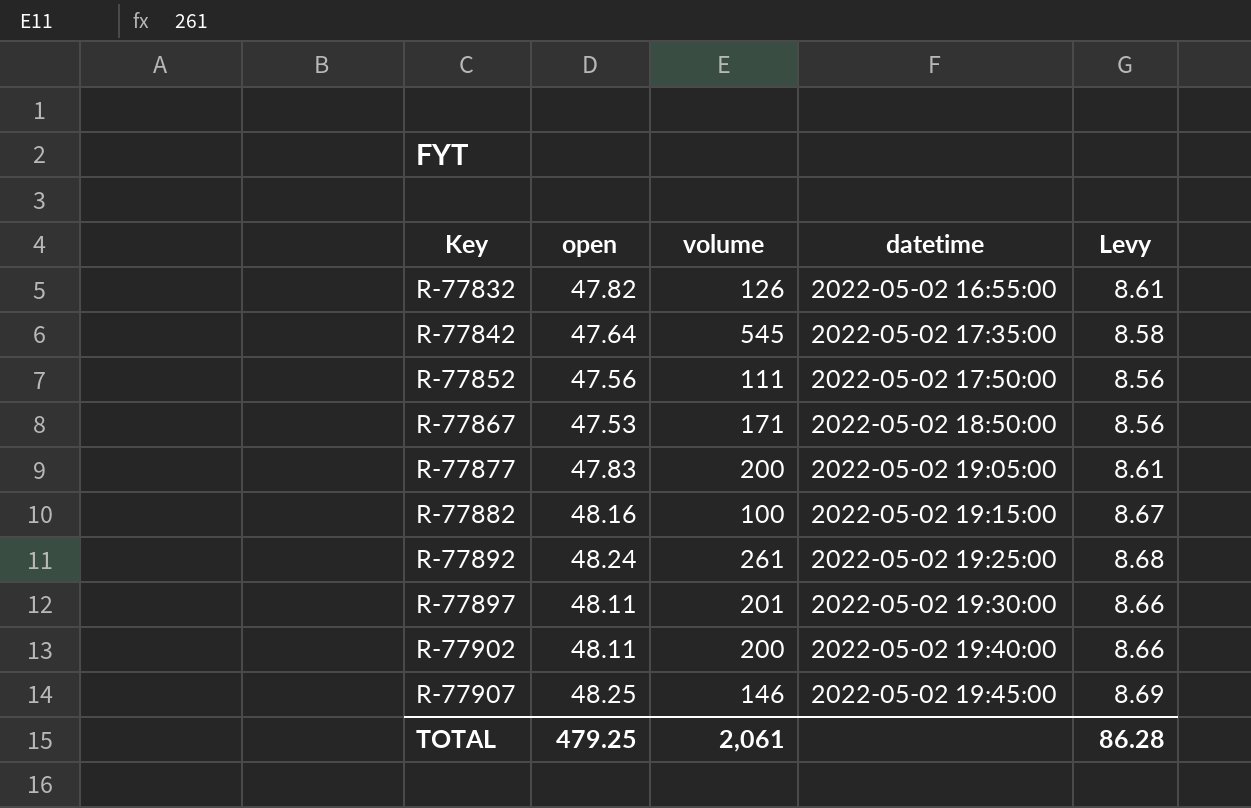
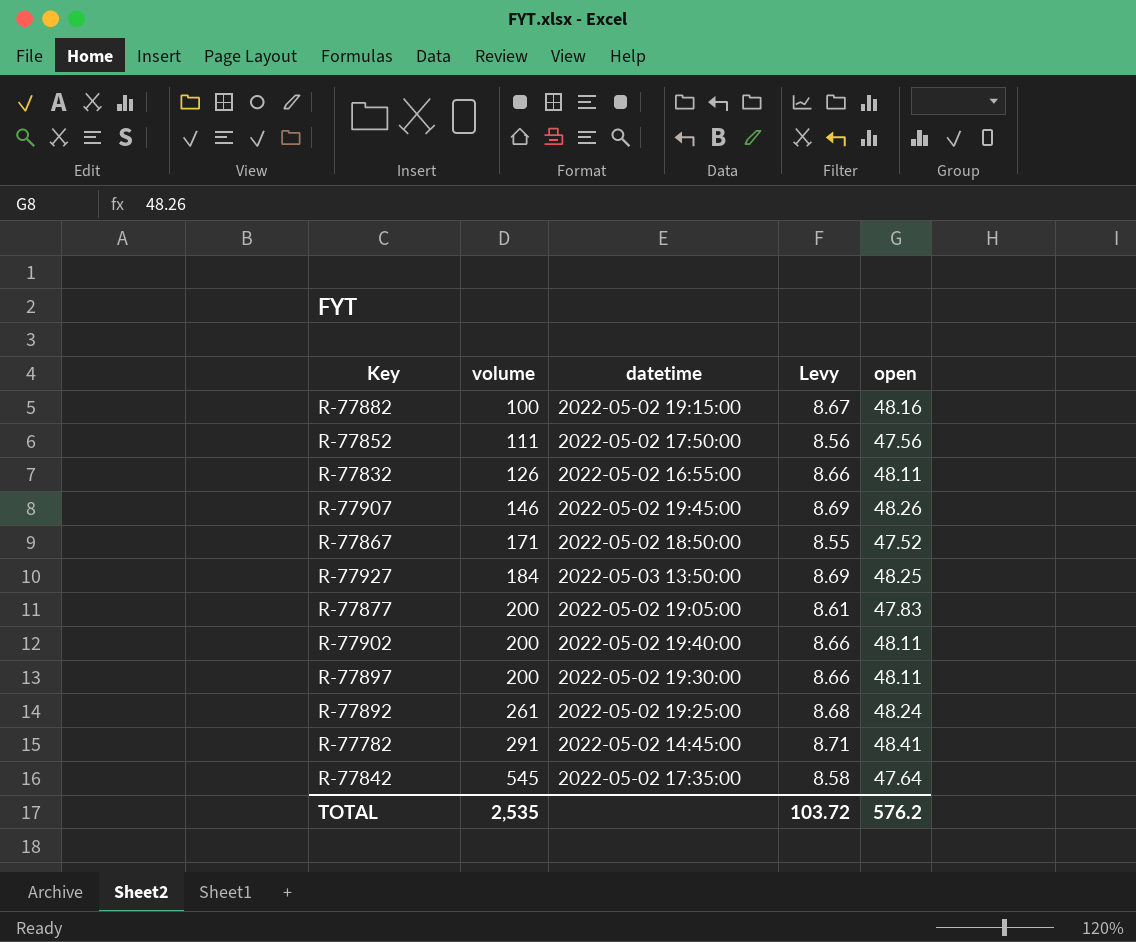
row order: Key ascending -> volume ascending
column open | position: 2 -> 5
R-77832 | Levy: 8.61 -> 8.66
R-77832 | open: 47.82 -> 48.11
R-77907 | open: 48.25 -> 48.26
R-77867 | Levy: 8.56 -> 8.55
R-77867 | open: 47.53 -> 47.52
row R-77927: none -> 184 | 2022-05-03 13:50:00 | 8.69 | 48.25
R-77897 | volume: 201 -> 200
row R-77782: none -> 291 | 2022-05-02 14:45:00 | 8.71 | 48.41
TOTAL | volume: 2,061 -> 2,535
TOTAL | Levy: 86.28 -> 103.72
TOTAL | open: 479.25 -> 576.2

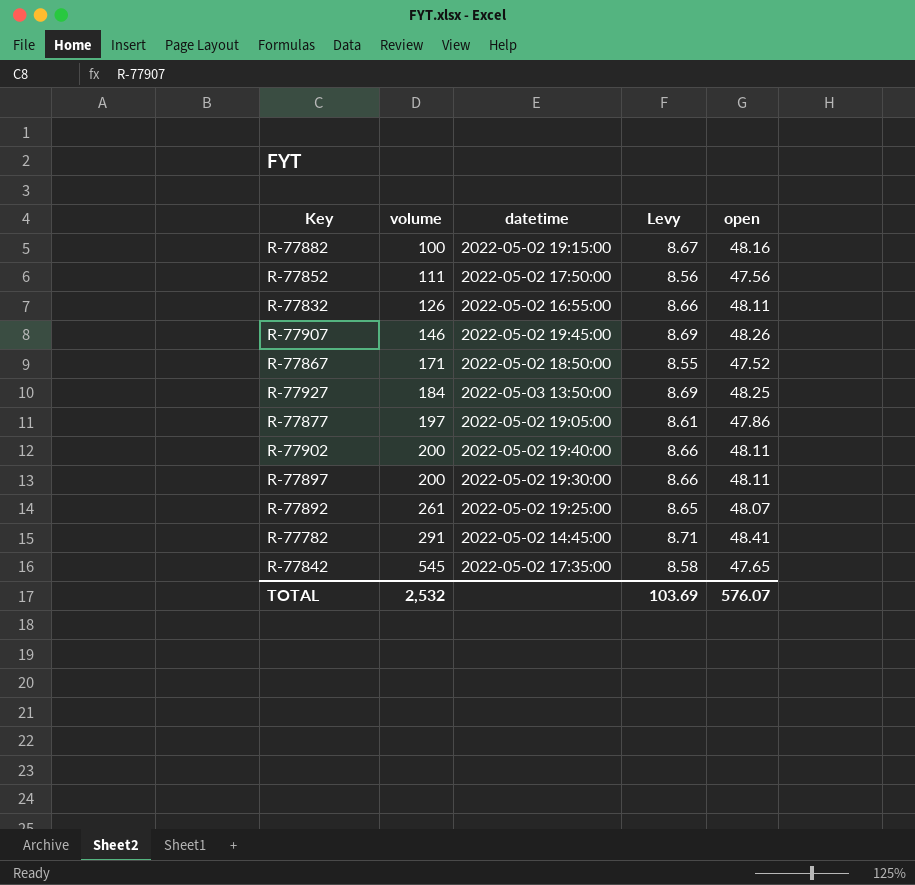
R-77877 | volume: 200 -> 197
R-77877 | open: 47.83 -> 47.86
R-77892 | Levy: 8.68 -> 8.65
R-77892 | open: 48.24 -> 48.07
R-77842 | open: 47.64 -> 47.65
TOTAL | volume: 2,535 -> 2,532
TOTAL | Levy: 103.72 -> 103.69
TOTAL | open: 576.2 -> 576.07

